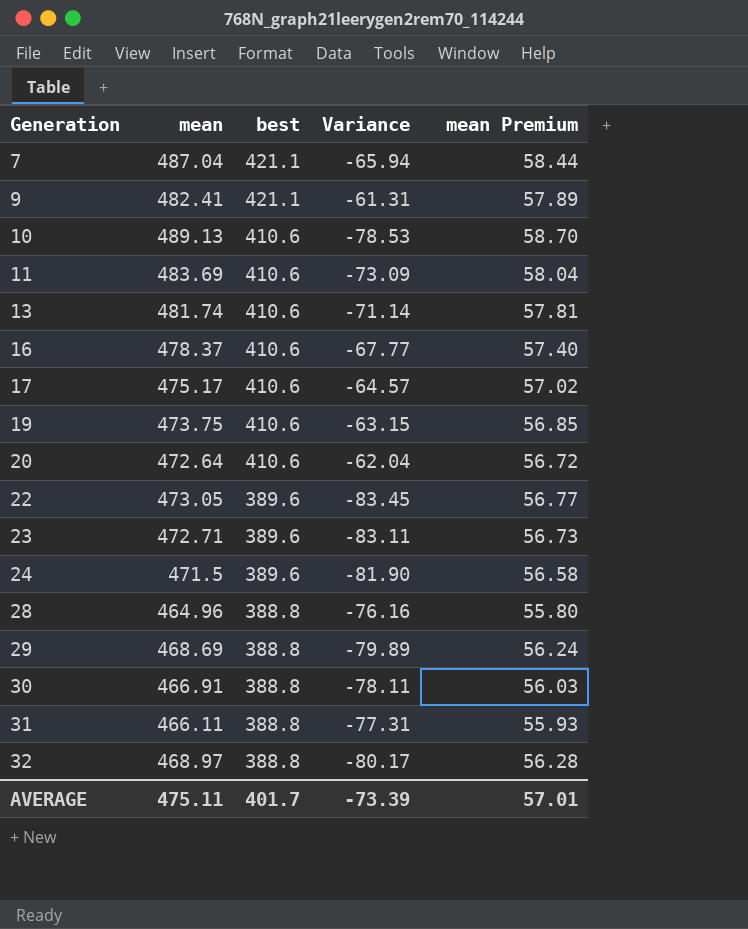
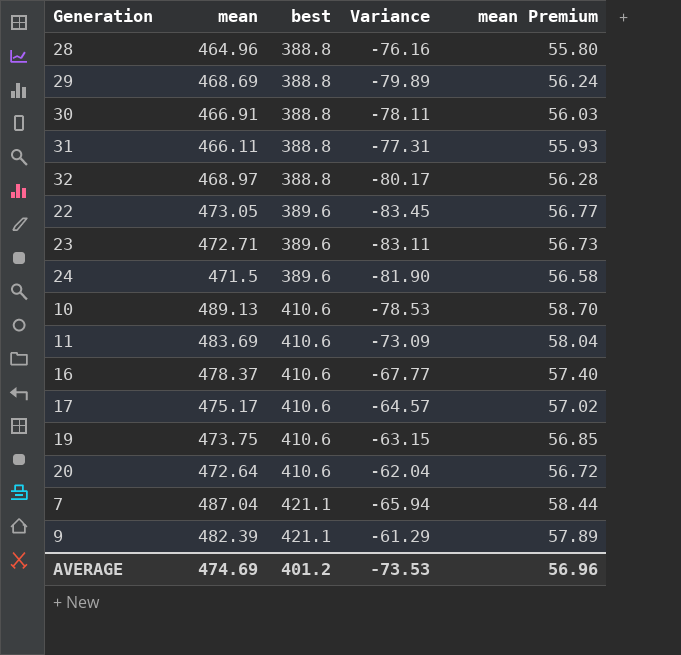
row order: Generation ascending -> best ascending
row 13: 481.74 | 410.6 | -71.14 | 57.81 -> none
9 | mean: 482.41 -> 482.39
9 | Variance: -61.31 -> -61.29
AVERAGE | mean: 475.11 -> 474.69
AVERAGE | best: 401.7 -> 401.2
AVERAGE | Variance: -73.39 -> -73.53
AVERAGE | mean Premium: 57.01 -> 56.96

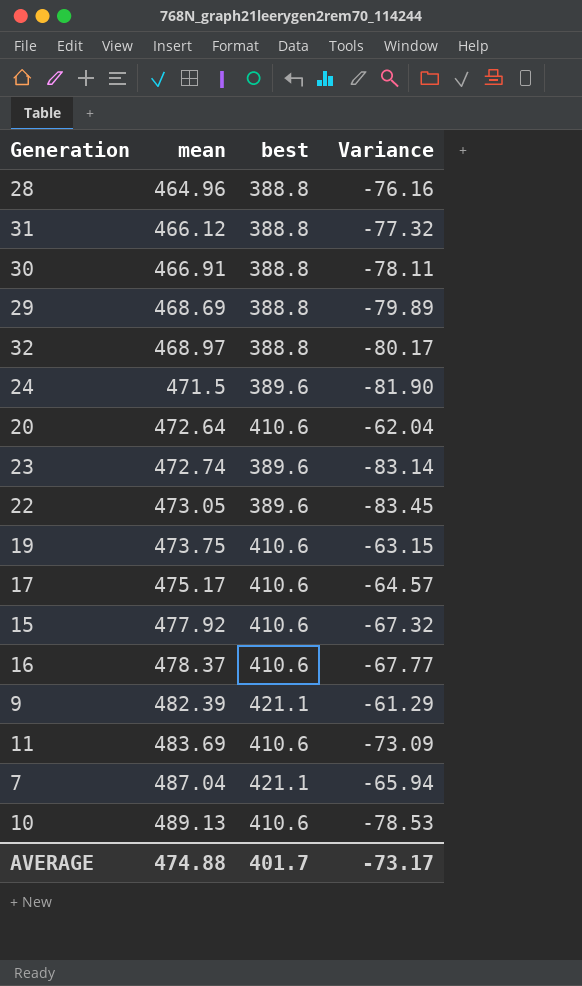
row order: best ascending -> mean ascending
column mean Premium | formula: [mean] * 0.12 -> none
31 | mean: 466.11 -> 466.12
31 | Variance: -77.31 -> -77.32
23 | mean: 472.71 -> 472.74
23 | Variance: -83.11 -> -83.14
row 15: none -> 477.92 | 410.6 | -67.32
AVERAGE | mean: 474.69 -> 474.88
AVERAGE | best: 401.2 -> 401.7
AVERAGE | Variance: -73.53 -> -73.17

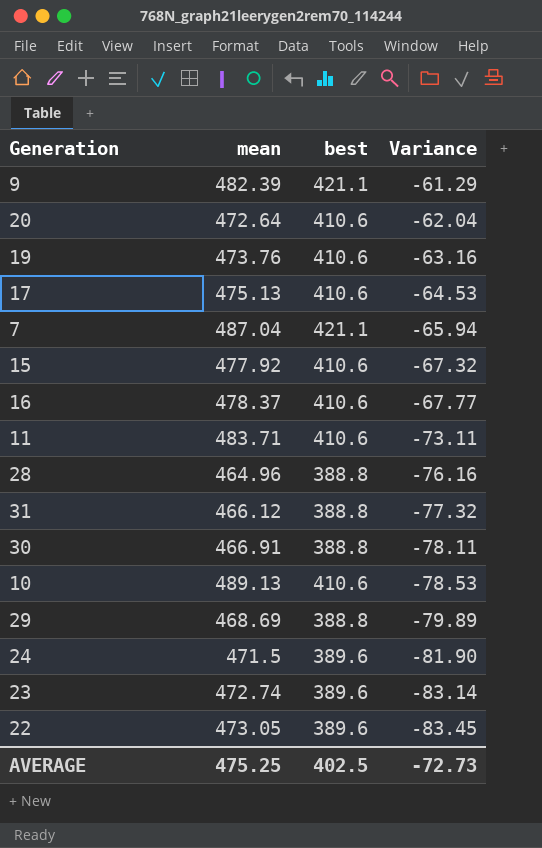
row order: mean ascending -> Variance descending
row 32: 468.97 | 388.8 | -80.17 -> none
19 | mean: 473.75 -> 473.76
19 | Variance: -63.15 -> -63.16
17 | mean: 475.17 -> 475.13
17 | Variance: -64.57 -> -64.53
11 | mean: 483.69 -> 483.71
11 | Variance: -73.09 -> -73.11
AVERAGE | mean: 474.88 -> 475.25
AVERAGE | best: 401.7 -> 402.5
AVERAGE | Variance: -73.17 -> -72.73

